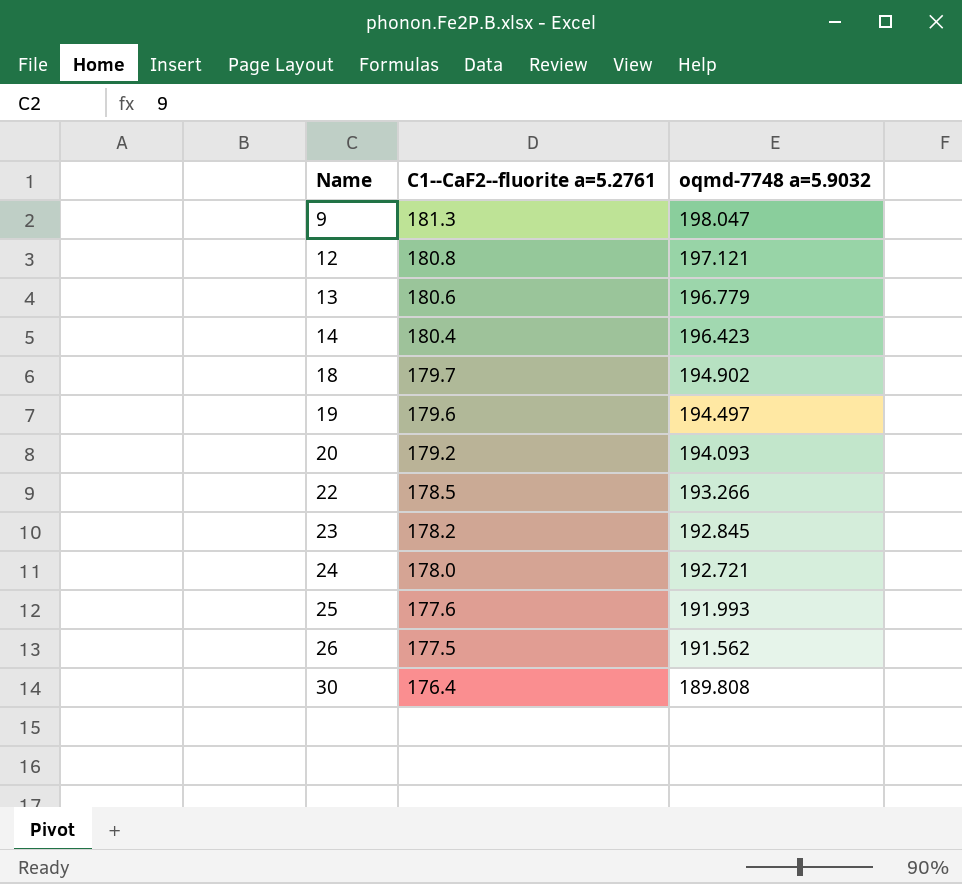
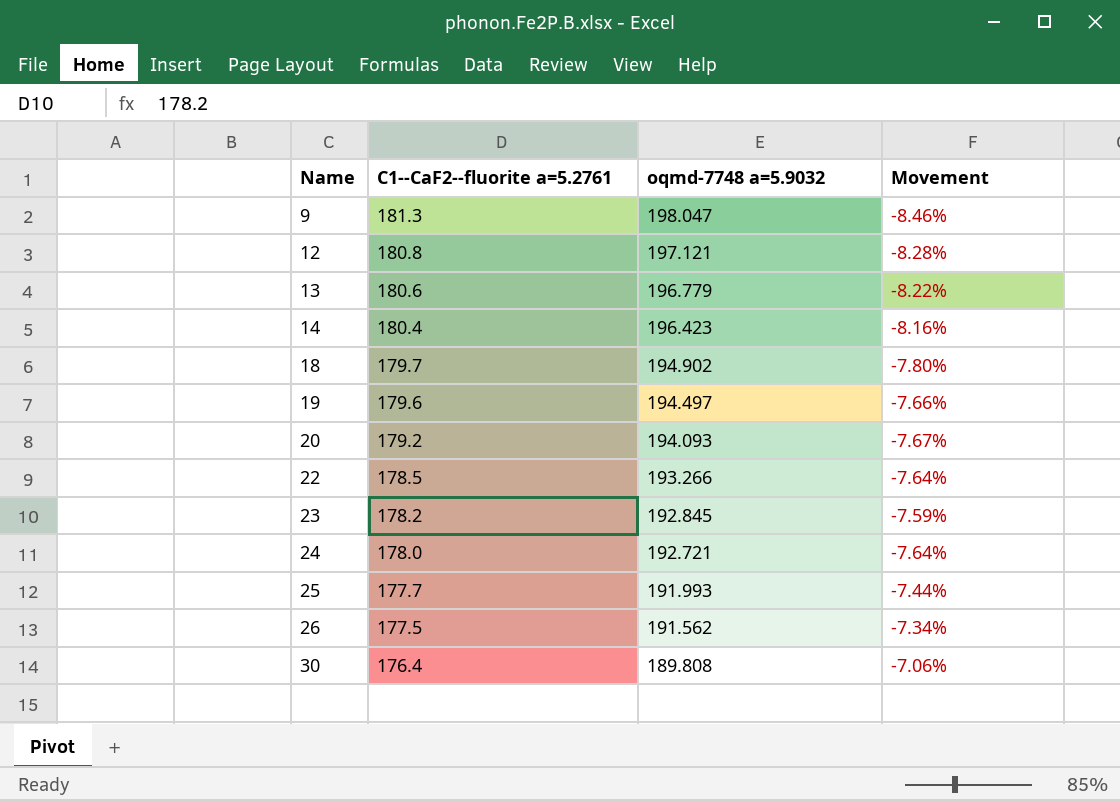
column Movement | formula: none -> ([C1--CaF2--fluorite a=5.2761] - [oqmd-7748 a=5.9032]) / [oqmd-7748 a=5.9032]
25 | C1--CaF2--fluorite a=5.2761: 177.6 -> 177.7

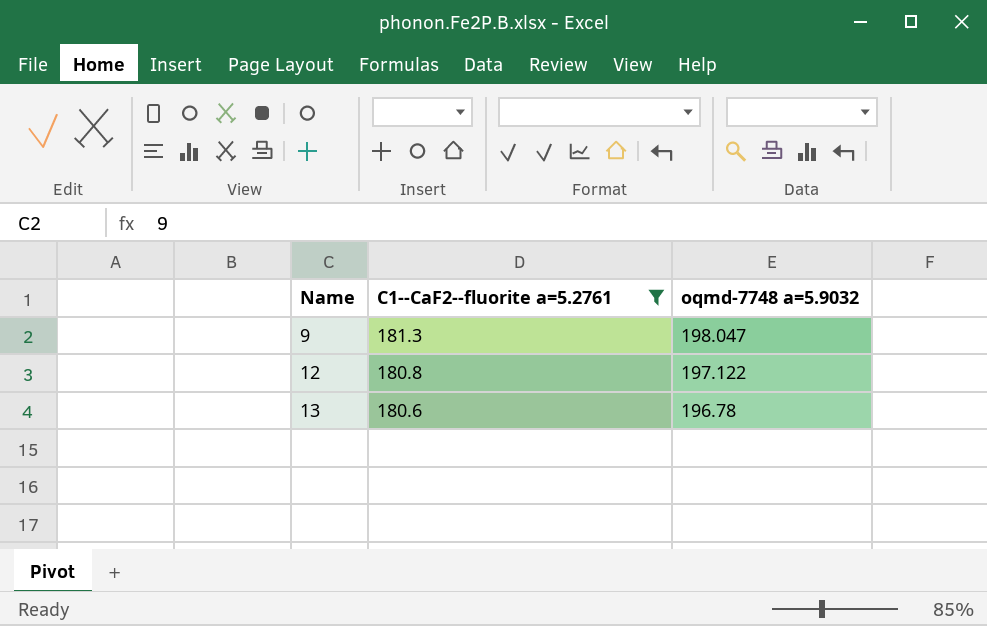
filter: none -> C1--CaF2--fluorite a=5.2761 >= 180.6
column Movement | formula: ([C1--CaF2--fluorite a=5.2761] - [oqmd-7748 a=5.9032]) / [oqmd-7748 a=5.9032] -> none
12 | oqmd-7748 a=5.9032: 197.121 -> 197.122
13 | oqmd-7748 a=5.9032: 196.779 -> 196.78

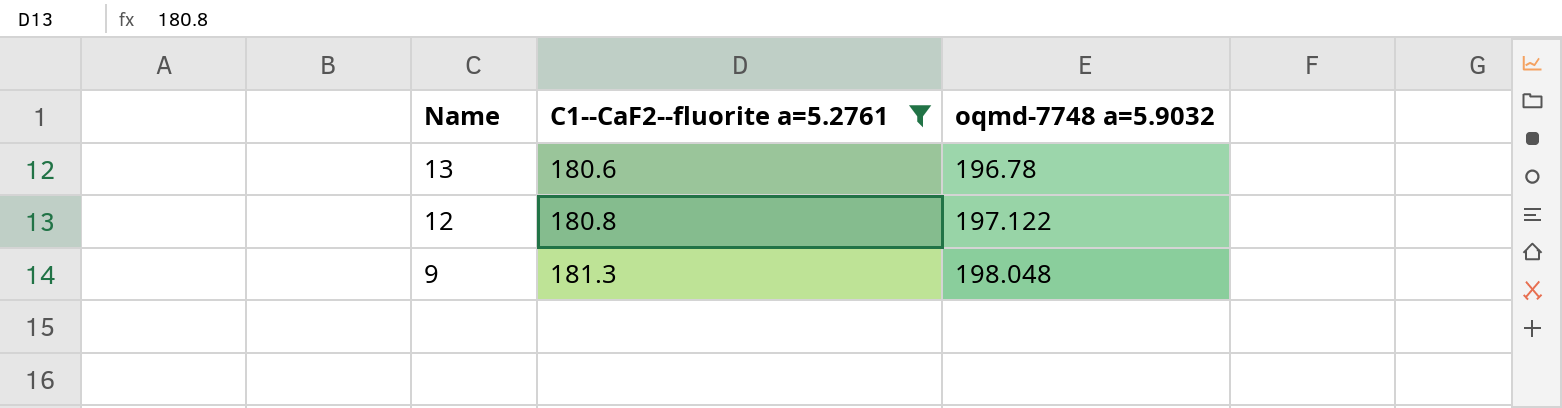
row order: Name ascending -> Name descending
9 | oqmd-7748 a=5.9032: 198.047 -> 198.048

